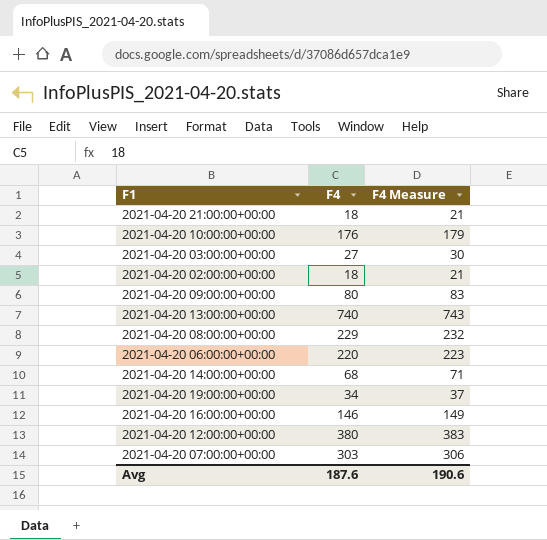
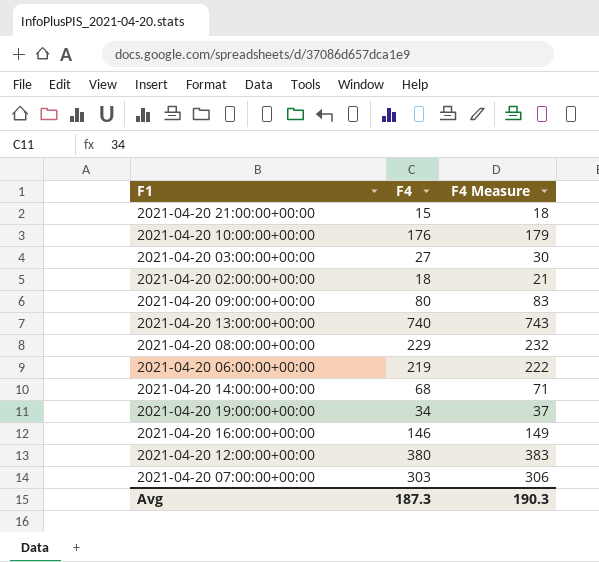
2021-04-20 21:00:00+00:00 | F4: 18 -> 15
2021-04-20 21:00:00+00:00 | F4 Measure: 21 -> 18
2021-04-20 06:00:00+00:00 | F4: 220 -> 219
2021-04-20 06:00:00+00:00 | F4 Measure: 223 -> 222
Avg | F4: 187.6 -> 187.3
Avg | F4 Measure: 190.6 -> 190.3

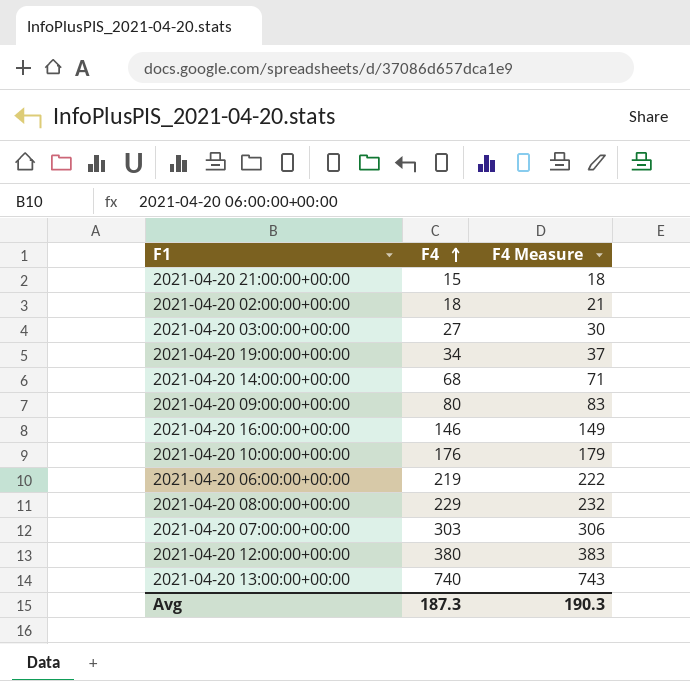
row order: none -> F4 ascending

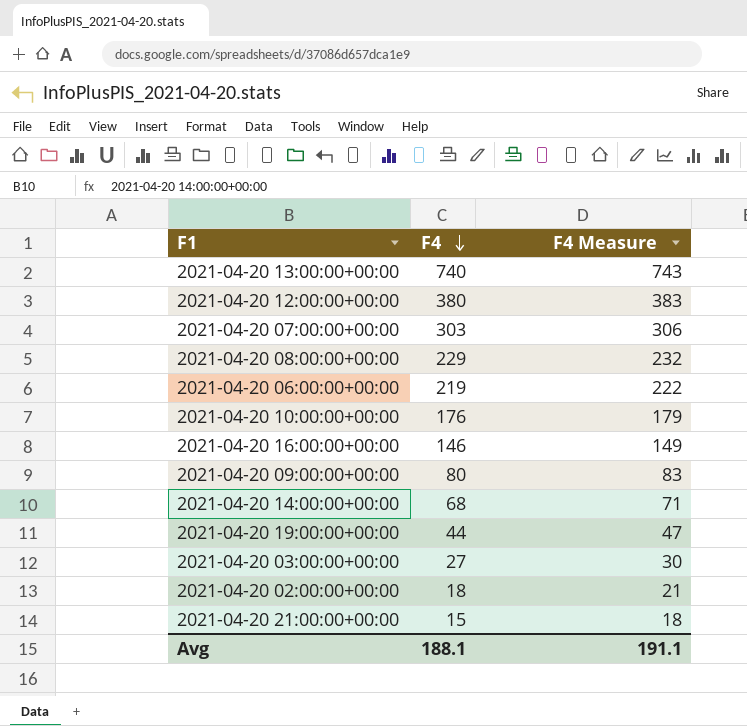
row order: F4 ascending -> F4 descending
2021-04-20 19:00:00+00:00 | F4: 34 -> 44
2021-04-20 19:00:00+00:00 | F4 Measure: 37 -> 47
Avg | F4: 187.3 -> 188.1
Avg | F4 Measure: 190.3 -> 191.1

